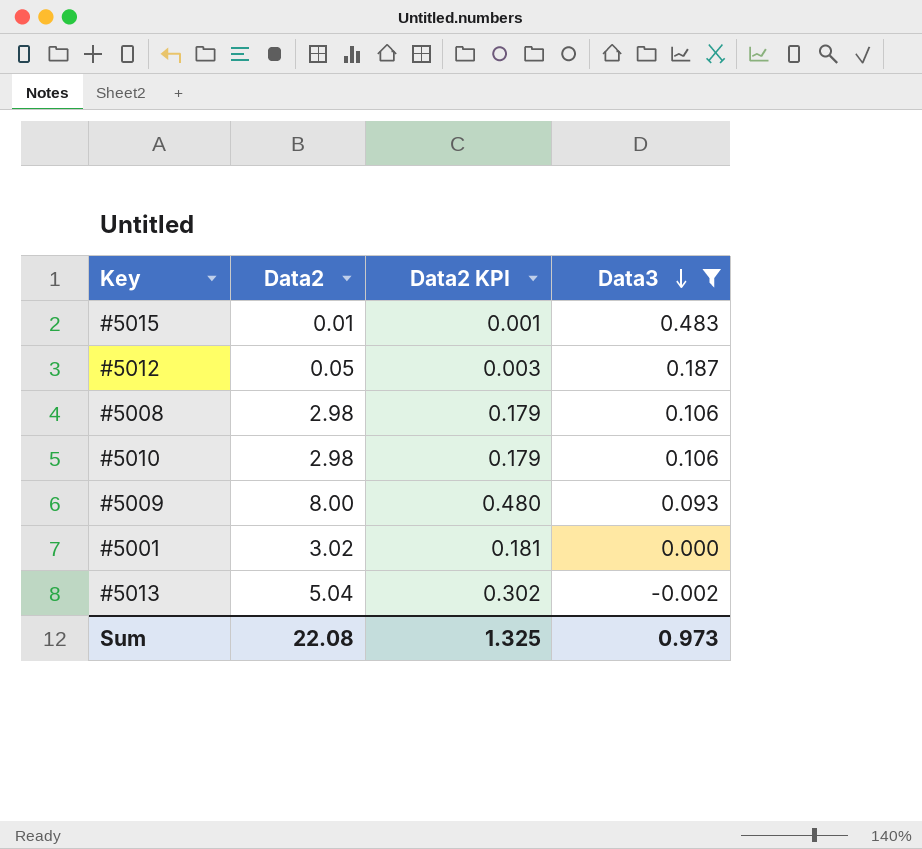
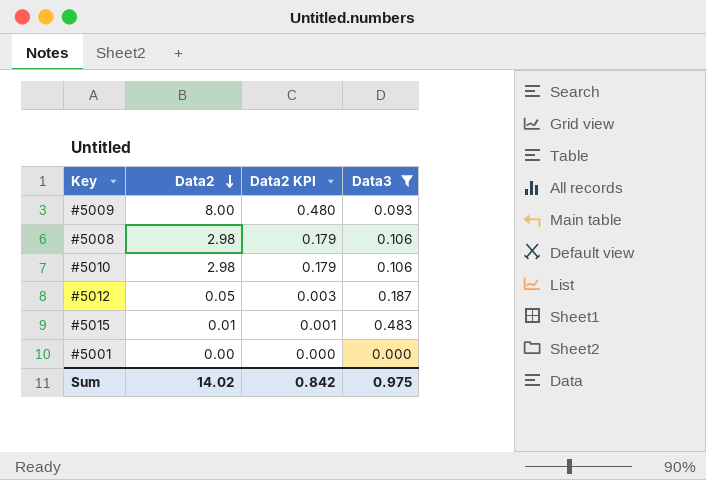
row order: Data3 descending -> Data2 descending
row #5013: 5.04 | 0.302 | -0.002 -> none
#5001 | Data2: 3.02 -> 0.00
#5001 | Data2 KPI: 0.181 -> 0.000
Sum | Data2: 22.08 -> 14.02
Sum | Data2 KPI: 1.325 -> 0.842
Sum | Data3: 0.973 -> 0.975

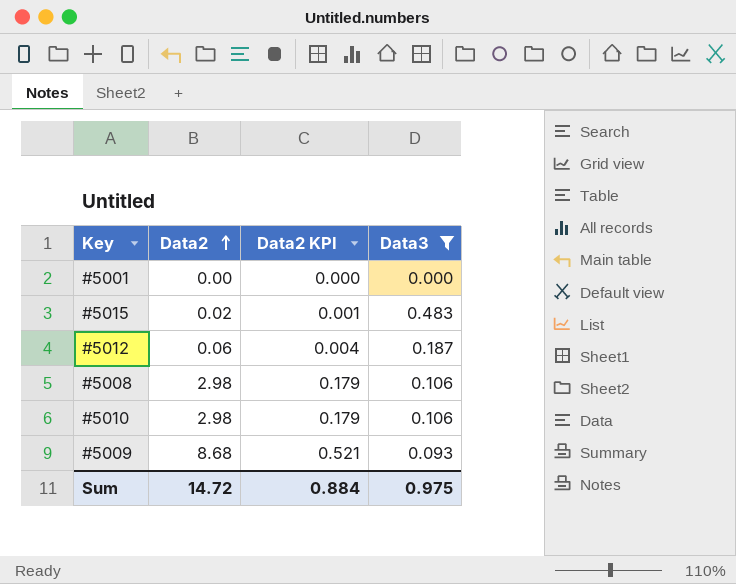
row order: Data2 descending -> Data2 ascending
#5015 | Data2: 0.01 -> 0.02
#5012 | Data2: 0.05 -> 0.06
#5012 | Data2 KPI: 0.003 -> 0.004
#5009 | Data2: 8.00 -> 8.68
#5009 | Data2 KPI: 0.480 -> 0.521
Sum | Data2: 14.02 -> 14.72
Sum | Data2 KPI: 0.842 -> 0.884

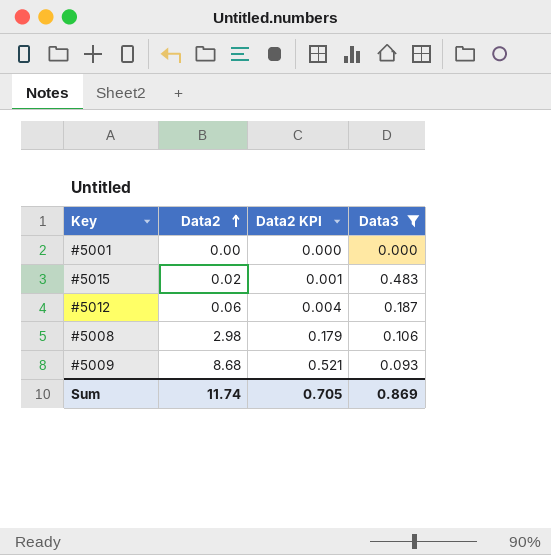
row #5010: 2.98 | 0.179 | 0.106 -> none
Sum | Data2: 14.72 -> 11.74
Sum | Data2 KPI: 0.884 -> 0.705
Sum | Data3: 0.975 -> 0.869

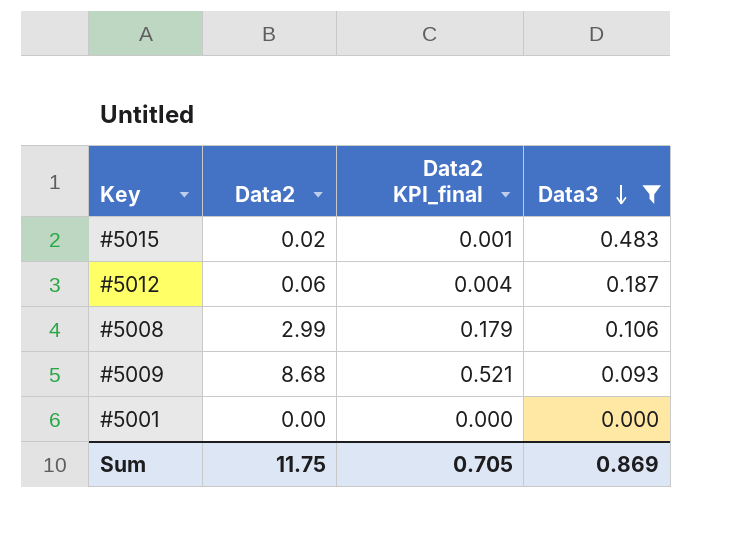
row order: Data2 ascending -> Data3 descending
column name: Data2 KPI -> Data2 KPI_final
#5008 | Data2: 2.98 -> 2.99
Sum | Data2: 11.74 -> 11.75

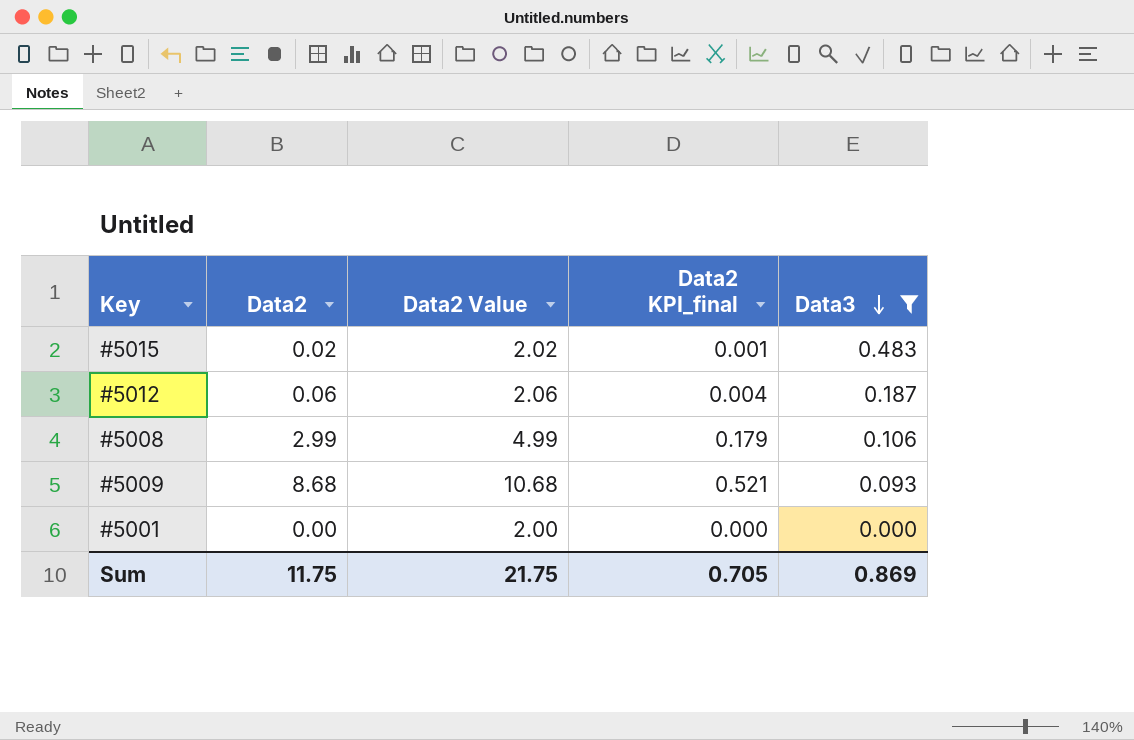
column Data2 Value | formula: none -> [Data2] + 2

